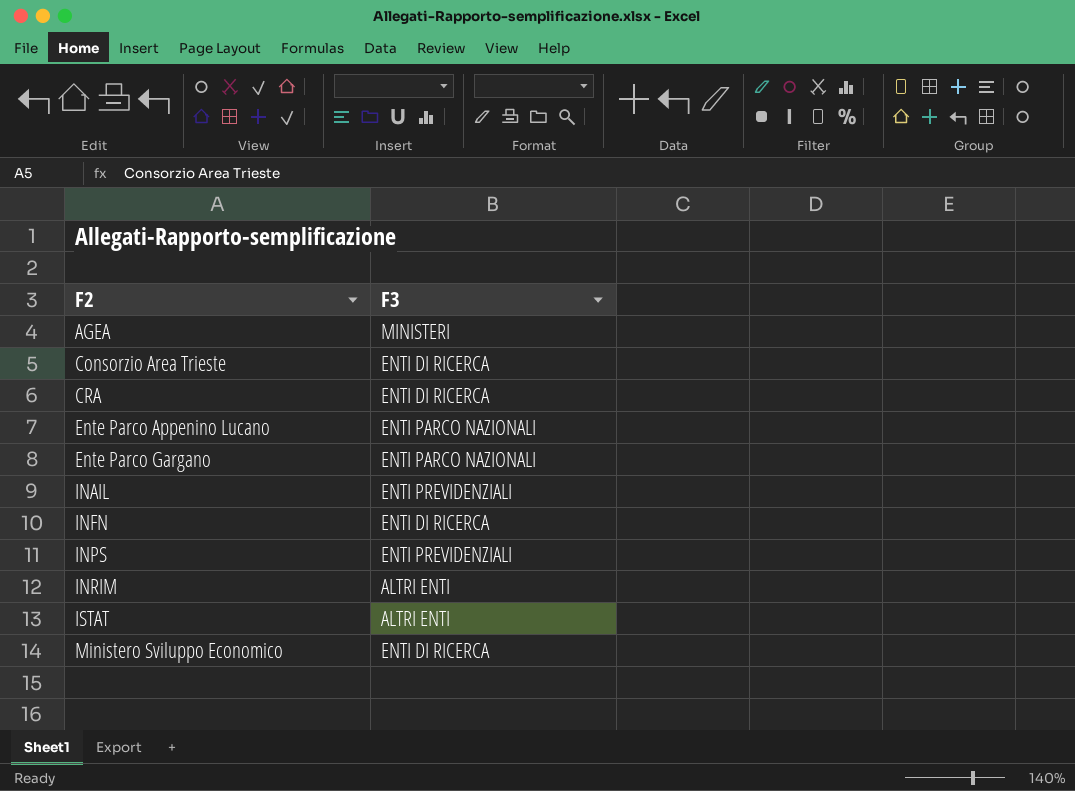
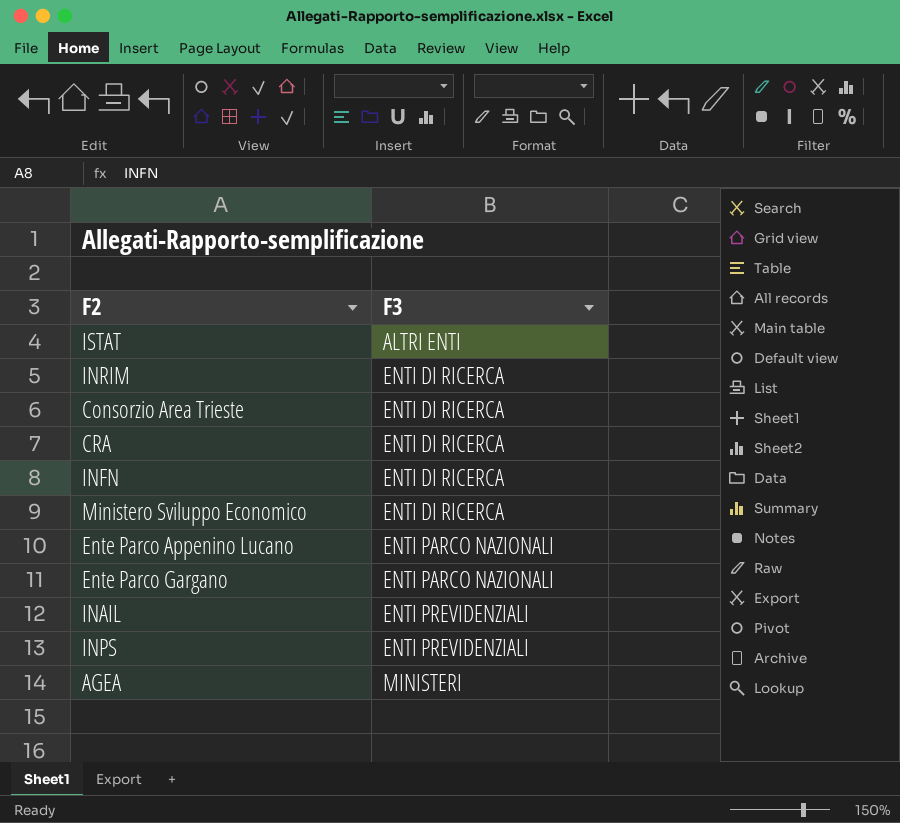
row order: F2 ascending -> F3 ascending
INRIM | F3: ALTRI ENTI -> ENTI DI RICERCA

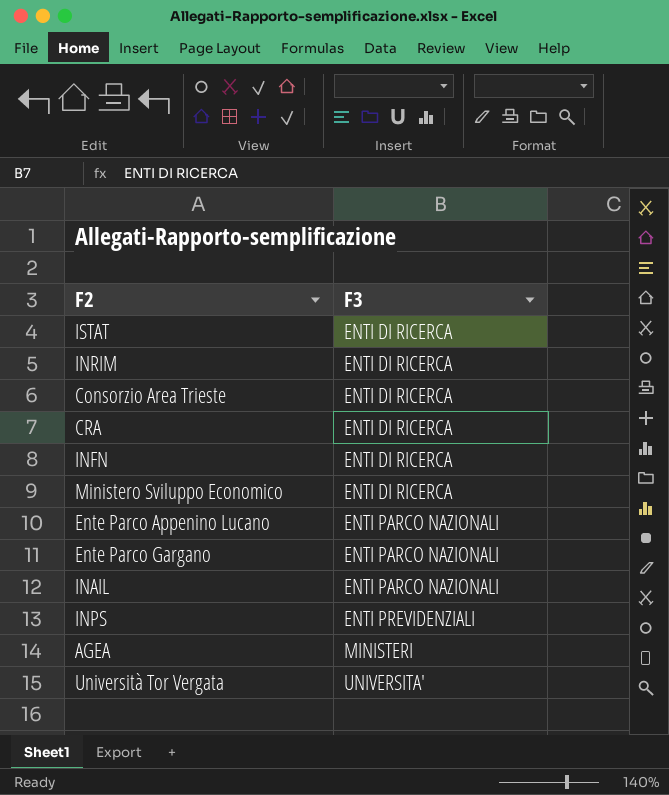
ISTAT | F3: ALTRI ENTI -> ENTI DI RICERCA
INAIL | F3: ENTI PREVIDENZIALI -> ENTI PARCO NAZIONALI
row Università Tor Vergata: none -> UNIVERSITA'

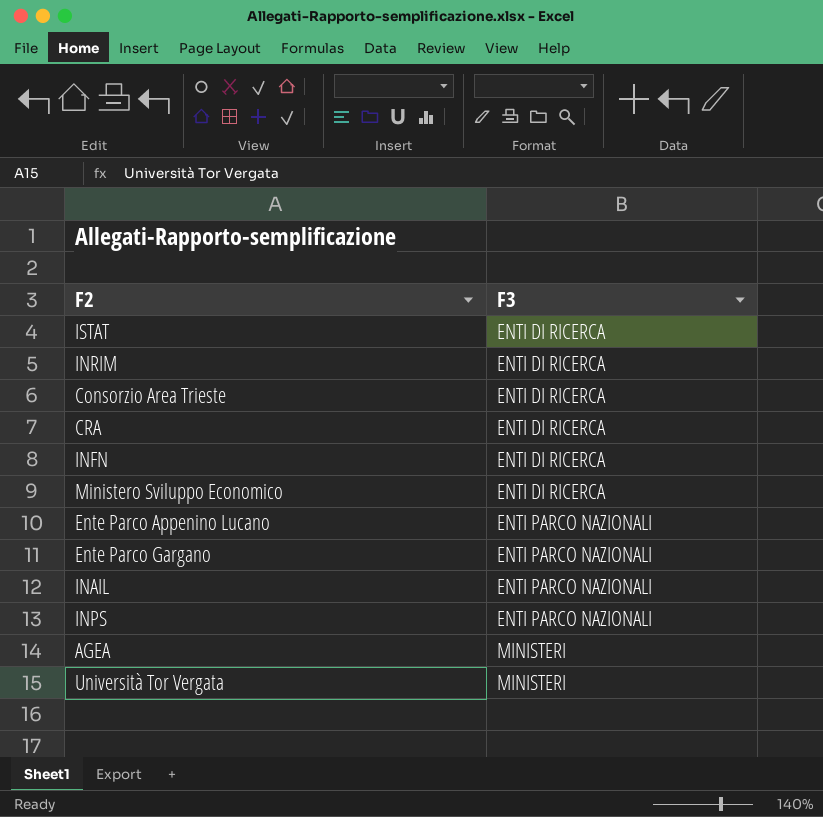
INPS | F3: ENTI PREVIDENZIALI -> ENTI PARCO NAZIONALI
Università Tor Vergata | F3: UNIVERSITA' -> MINISTERI

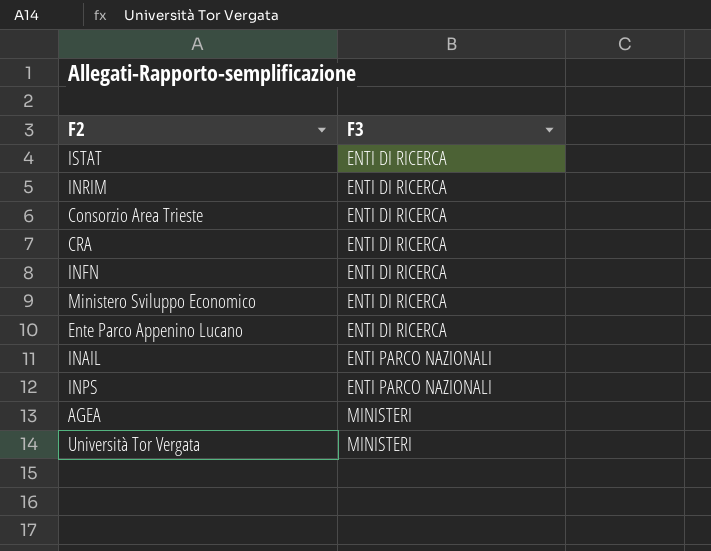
row Ente Parco Gargano: ENTI PARCO NAZIONALI -> none
Ente Parco Appenino Lucano | F3: ENTI PARCO NAZIONALI -> ENTI DI RICERCA

